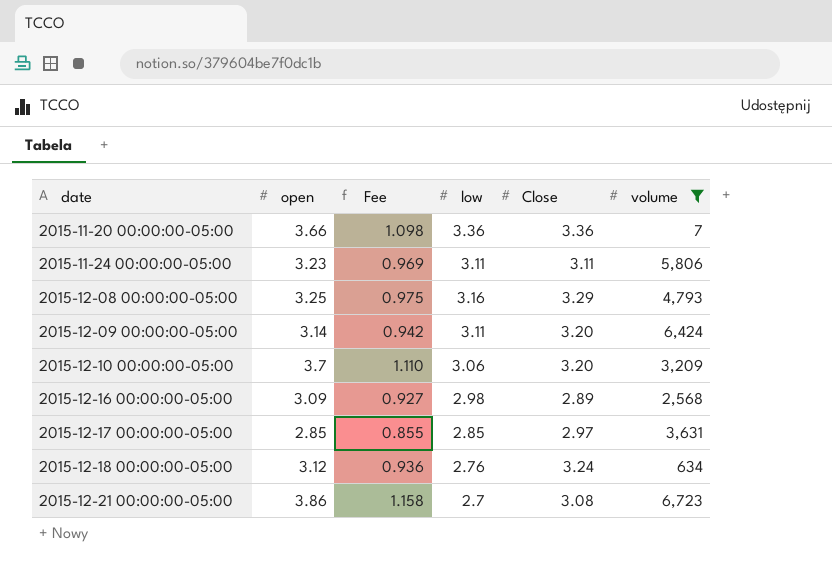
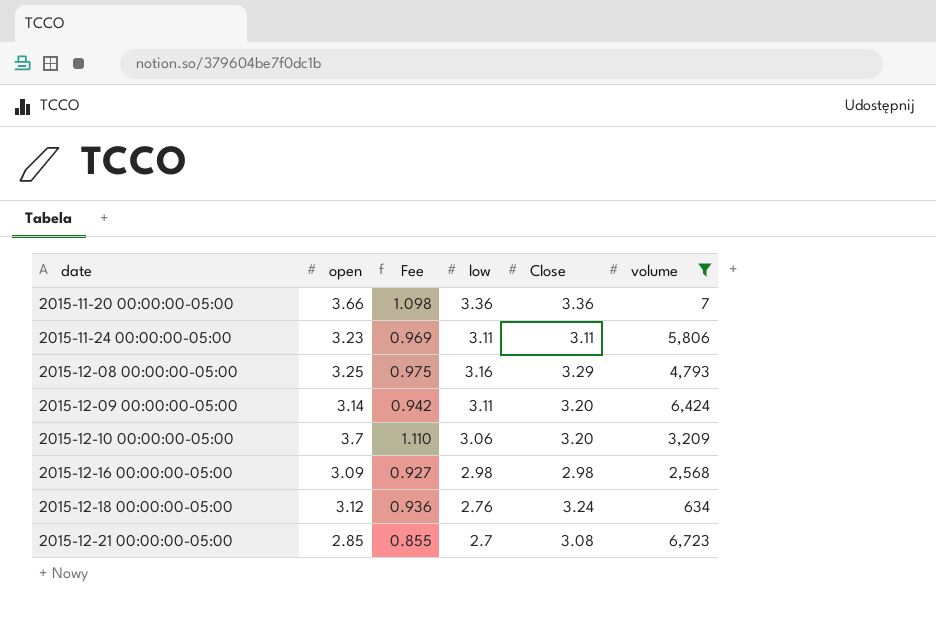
row 2015-12-17 00:00:00-05:00: 2.85 | 0.855 | 2.85 | 2.97 | 3,631 -> none
2015-12-16 00:00:00-05:00 | Close: 2.89 -> 2.98
2015-12-21 00:00:00-05:00 | open: 3.86 -> 2.85
2015-12-21 00:00:00-05:00 | Fee: 1.158 -> 0.855

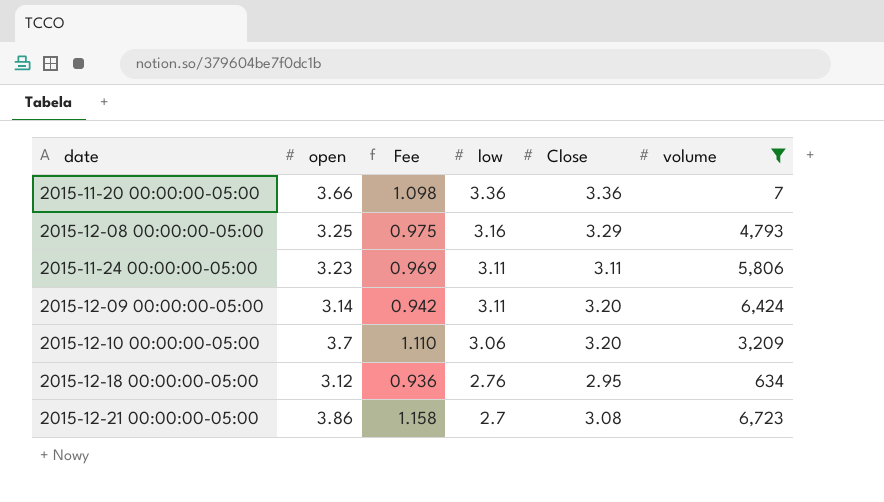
row order: date ascending -> low descending
row 2015-12-16 00:00:00-05:00: 3.09 | 0.927 | 2.98 | 2.98 | 2,568 -> none
2015-12-18 00:00:00-05:00 | Close: 3.24 -> 2.95
2015-12-21 00:00:00-05:00 | open: 2.85 -> 3.86
2015-12-21 00:00:00-05:00 | Fee: 0.855 -> 1.158

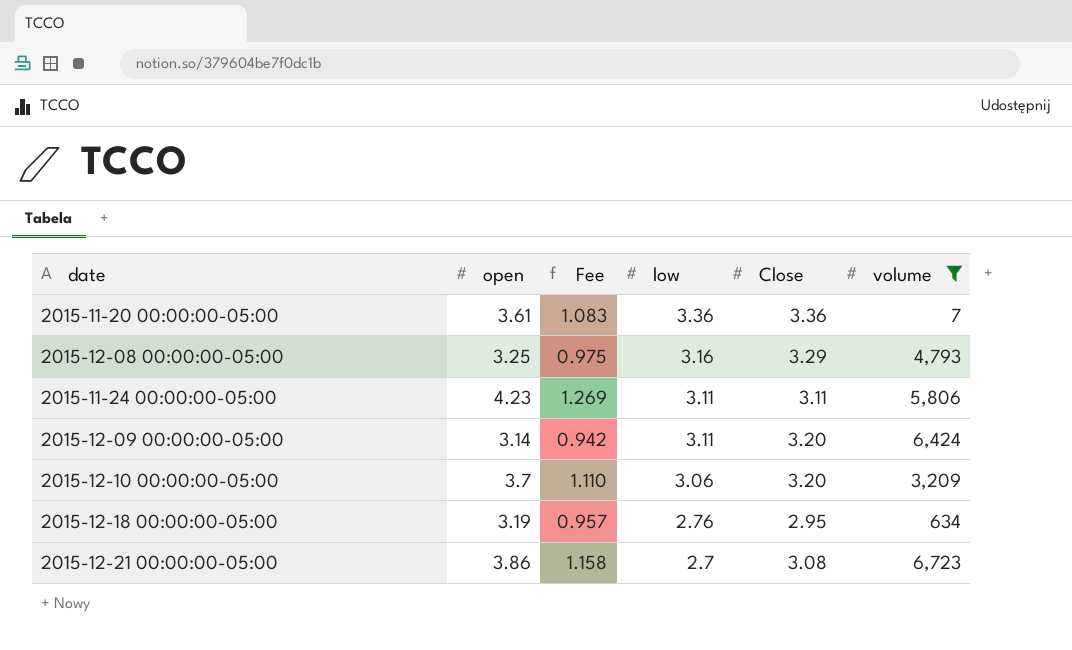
2015-11-20 00:00:00-05:00 | open: 3.66 -> 3.61
2015-11-20 00:00:00-05:00 | Fee: 1.098 -> 1.083
2015-11-24 00:00:00-05:00 | open: 3.23 -> 4.23
2015-11-24 00:00:00-05:00 | Fee: 0.969 -> 1.269
2015-12-18 00:00:00-05:00 | open: 3.12 -> 3.19
2015-12-18 00:00:00-05:00 | Fee: 0.936 -> 0.957

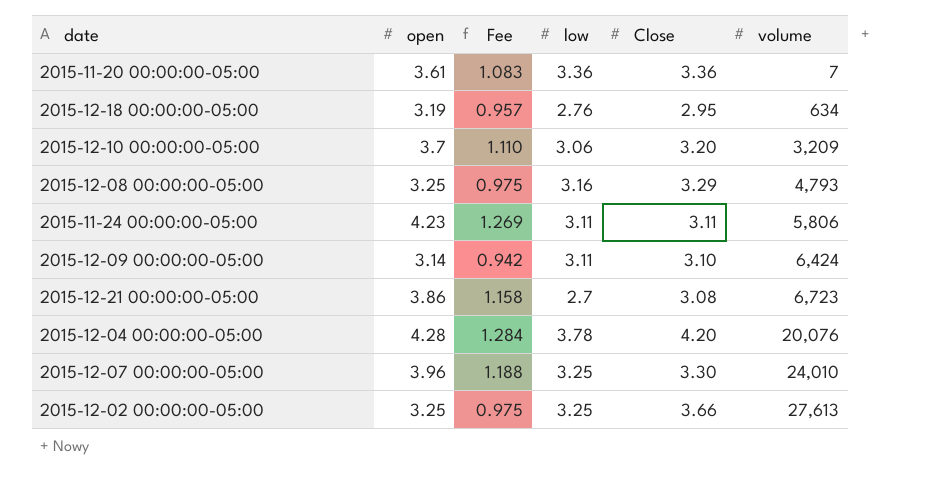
filter: volume <= 6,723 -> none
row order: low descending -> volume ascending
2015-12-09 00:00:00-05:00 | Close: 3.20 -> 3.10

